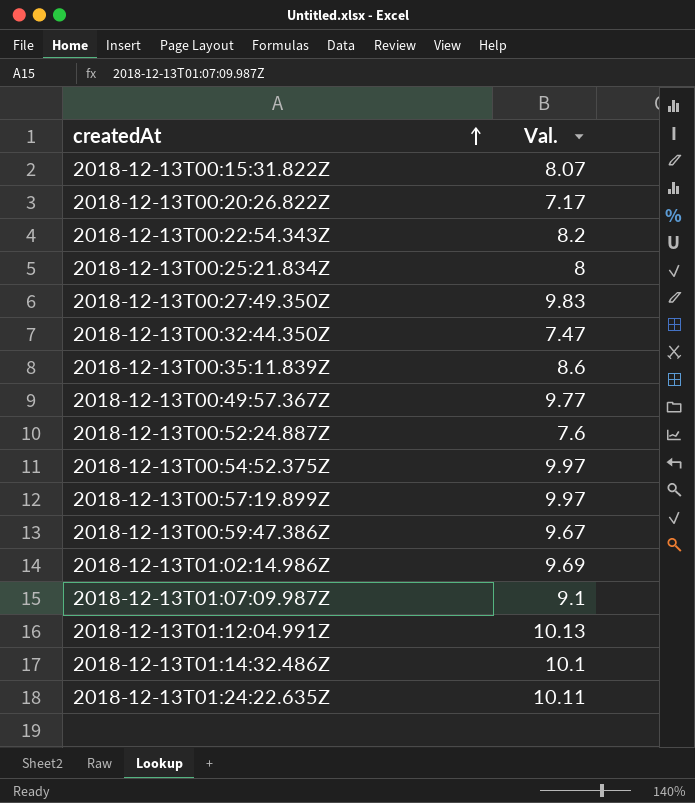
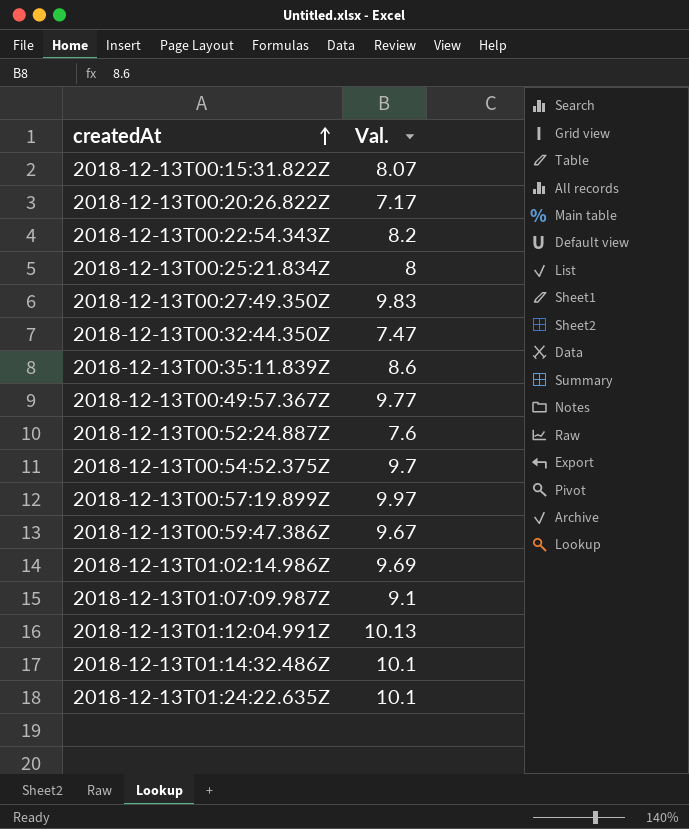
2018-12-13T00:54:52.375Z | Val.: 9.97 -> 9.7
2018-12-13T01:24:22.635Z | Val.: 10.11 -> 10.1

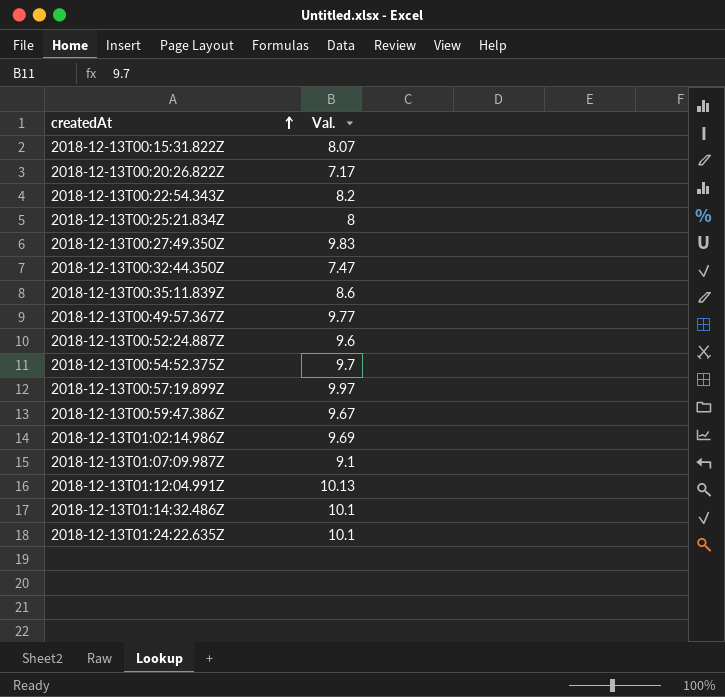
2018-12-13T00:52:24.887Z | Val.: 7.6 -> 9.6

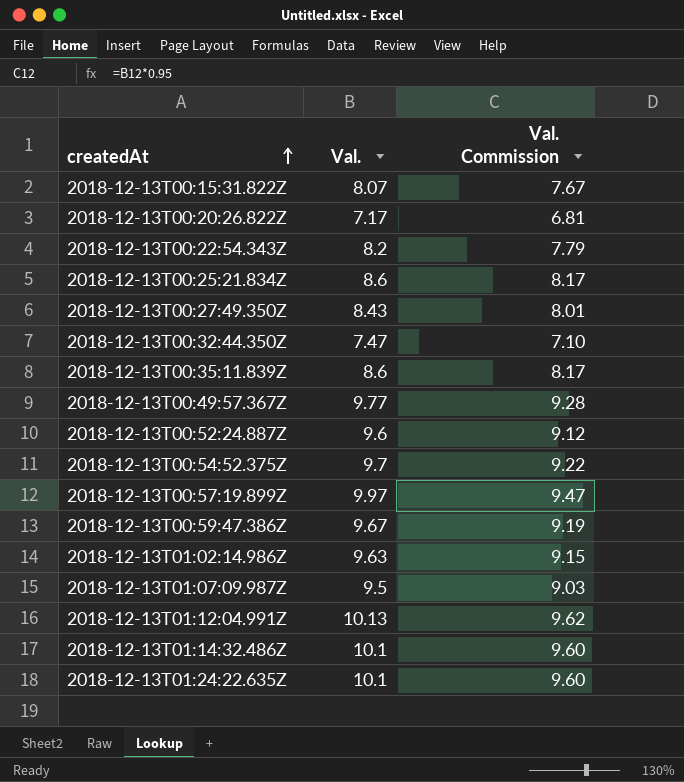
column Val. Commission | formula: none -> [Val.] * 0.95
2018-12-13T00:25:21.834Z | Val.: 8 -> 8.6
2018-12-13T00:27:49.350Z | Val.: 9.83 -> 8.43
2018-12-13T01:02:14.986Z | Val.: 9.69 -> 9.63
2018-12-13T01:07:09.987Z | Val.: 9.1 -> 9.5

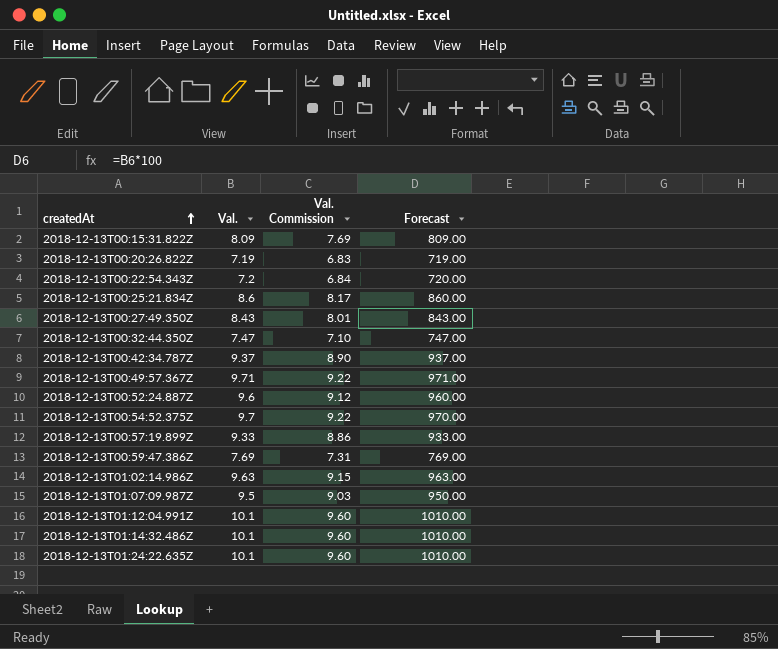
column Forecast | formula: none -> [Val.] * 100
row 2018-12-13T00:35:11.839Z: 8.6 | 8.17 -> none
2018-12-13T00:15:31.822Z | Val.: 8.07 -> 8.09
2018-12-13T00:15:31.822Z | Val. Commission: 7.67 -> 7.69
2018-12-13T00:20:26.822Z | Val.: 7.17 -> 7.19
2018-12-13T00:20:26.822Z | Val. Commission: 6.81 -> 6.83
2018-12-13T00:22:54.343Z | Val.: 8.2 -> 7.2
2018-12-13T00:22:54.343Z | Val. Commission: 7.79 -> 6.84
row 2018-12-13T00:42:34.787Z: none -> 9.37 | 8.90 | 937.00
2018-12-13T00:49:57.367Z | Val.: 9.77 -> 9.71
2018-12-13T00:49:57.367Z | Val. Commission: 9.28 -> 9.22
2018-12-13T00:57:19.899Z | Val.: 9.97 -> 9.33
2018-12-13T00:57:19.899Z | Val. Commission: 9.47 -> 8.86
2018-12-13T00:59:47.386Z | Val.: 9.67 -> 7.69
2018-12-13T00:59:47.386Z | Val. Commission: 9.19 -> 7.31
2018-12-13T01:12:04.991Z | Val.: 10.13 -> 10.1
2018-12-13T01:12:04.991Z | Val. Commission: 9.62 -> 9.60

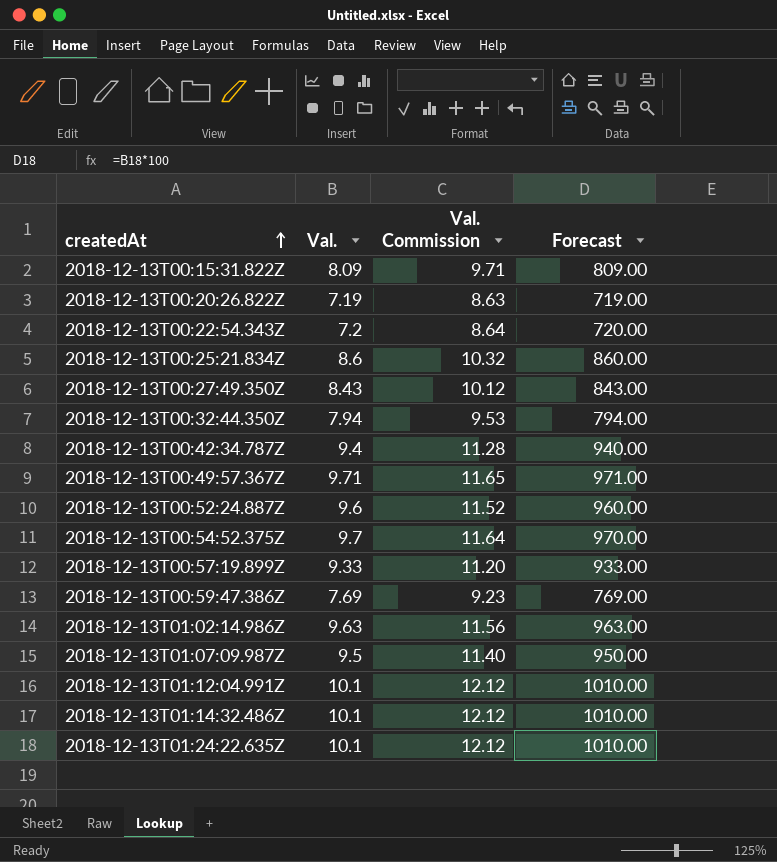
column Val. Commission | formula: [Val.] * 0.95 -> [Val.] * 1.2
2018-12-13T00:32:44.350Z | Val.: 7.47 -> 7.94
2018-12-13T00:32:44.350Z | Forecast: 747.00 -> 794.00
2018-12-13T00:42:34.787Z | Val.: 9.37 -> 9.4
2018-12-13T00:42:34.787Z | Forecast: 937.00 -> 940.00

